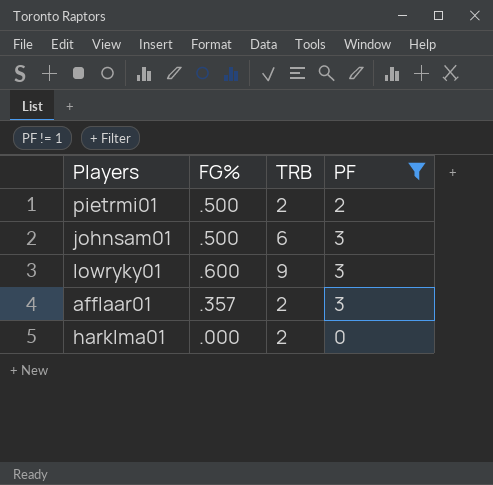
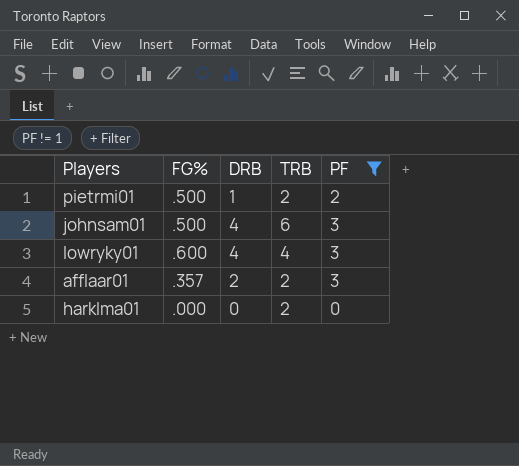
column DRB | position: none -> 3
lowryky01 | TRB: 9 -> 4

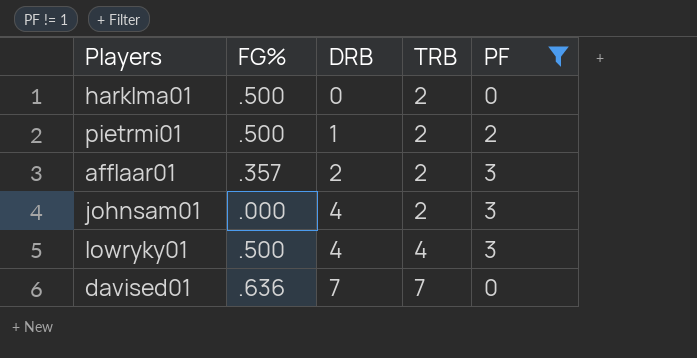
row order: none -> DRB ascending
harklma01 | FG%: .000 -> .500
johnsam01 | FG%: .500 -> .000
johnsam01 | TRB: 6 -> 2
lowryky01 | FG%: .600 -> .500
row davised01: none -> .636 | 7 | 7 | 0

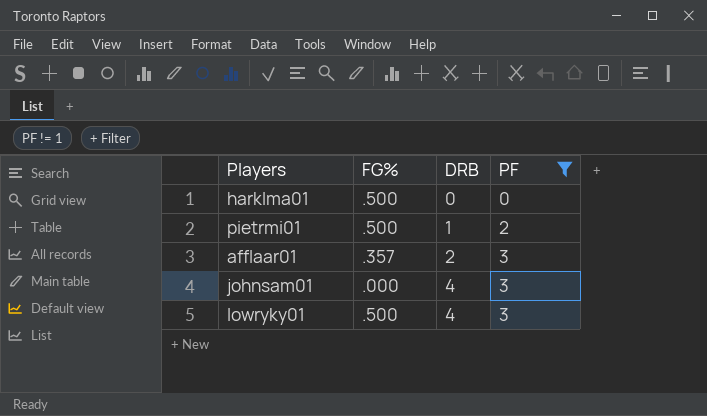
column TRB | position: 4 -> none
row davised01: .636 | 7 | 7 | 0 -> none

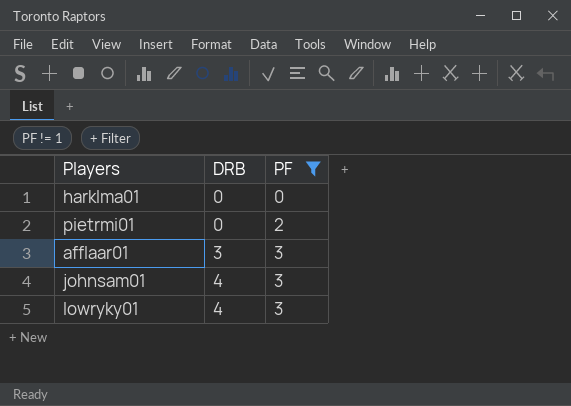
column FG% | position: 2 -> none
pietrmi01 | DRB: 1 -> 0
afflaar01 | DRB: 2 -> 3

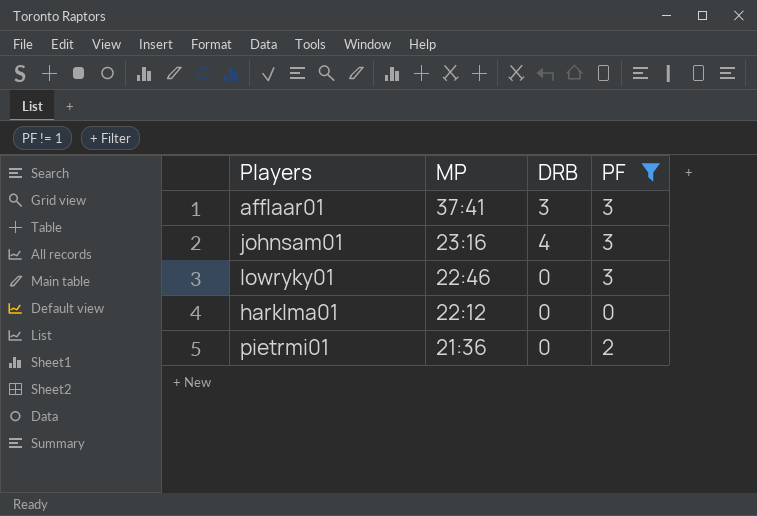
row order: DRB ascending -> MP descending
column MP | position: none -> 2
lowryky01 | DRB: 4 -> 0

